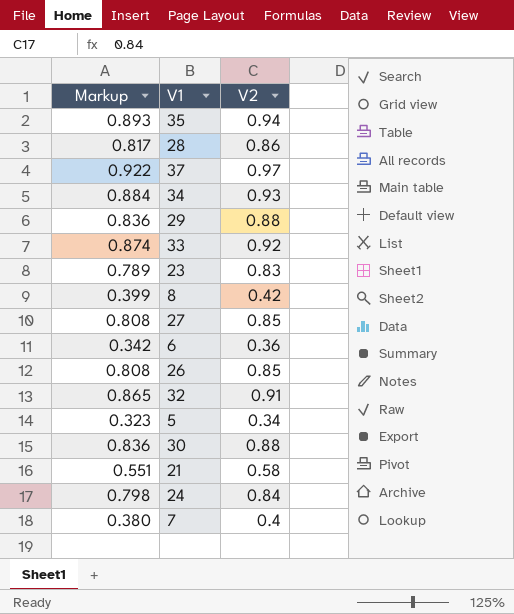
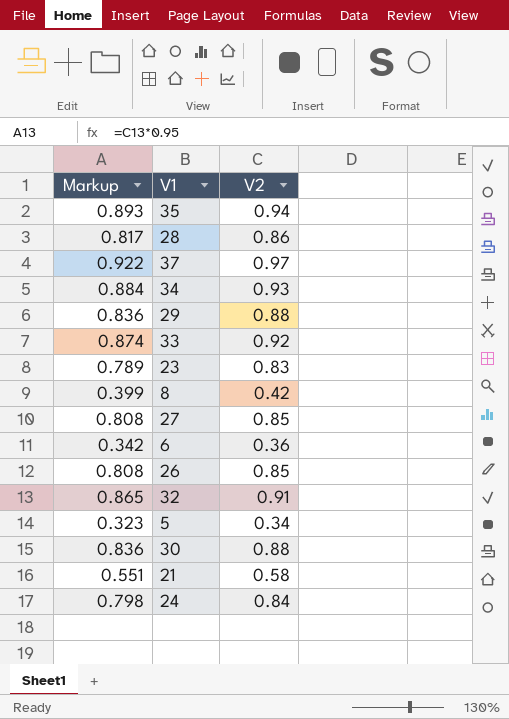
row 7: 0.380 | 0.4 -> none

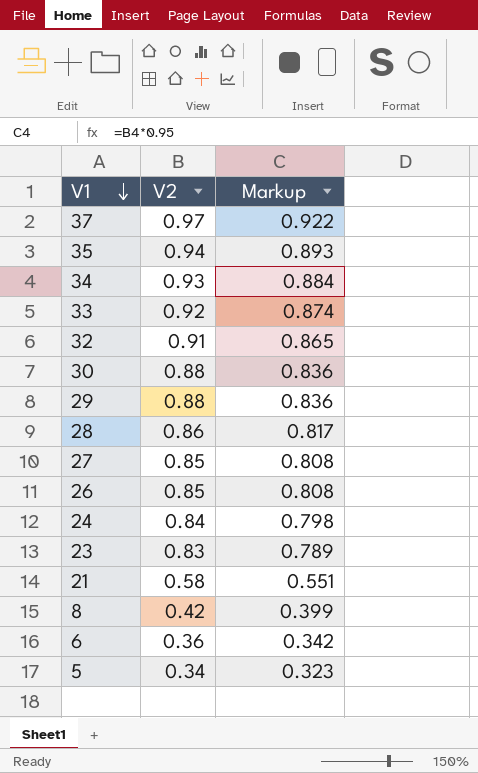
row order: none -> V1 descending
column Markup | position: 1 -> 3

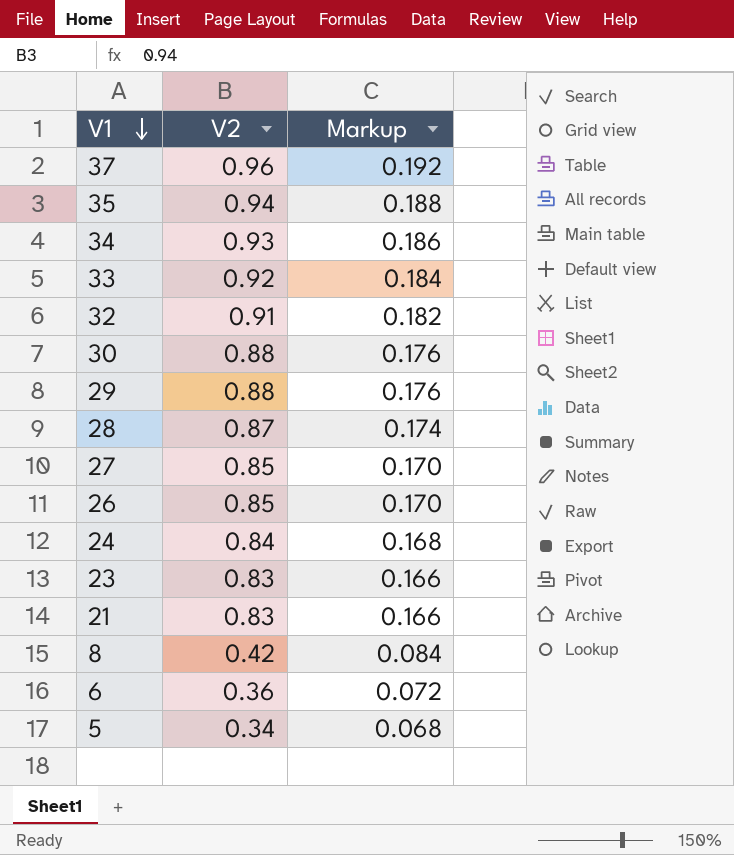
column Markup | formula: [V2] * 0.95 -> [V2] * 0.2
37 | V2: 0.97 -> 0.96
28 | V2: 0.86 -> 0.87
21 | V2: 0.58 -> 0.83

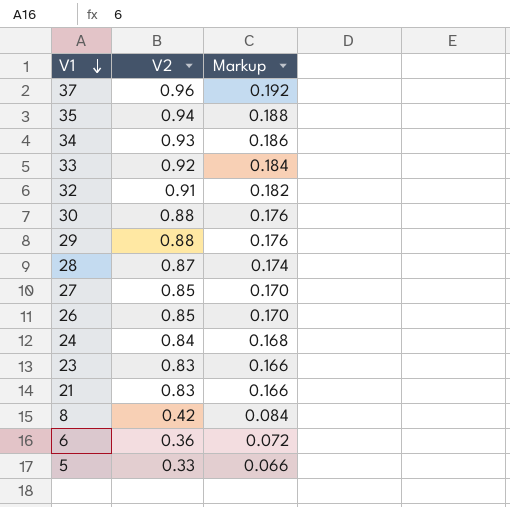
5 | V2: 0.34 -> 0.33
5 | Markup: 0.068 -> 0.066

